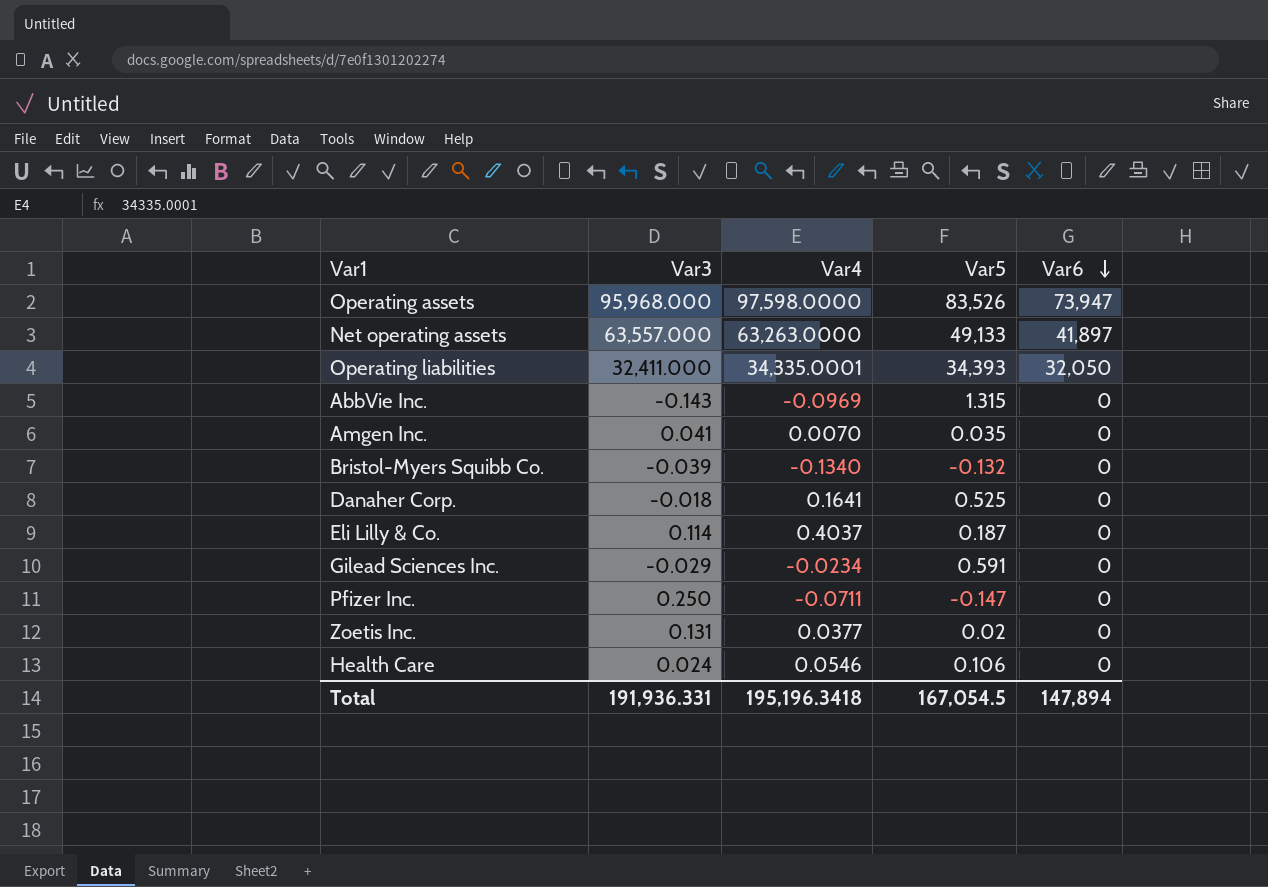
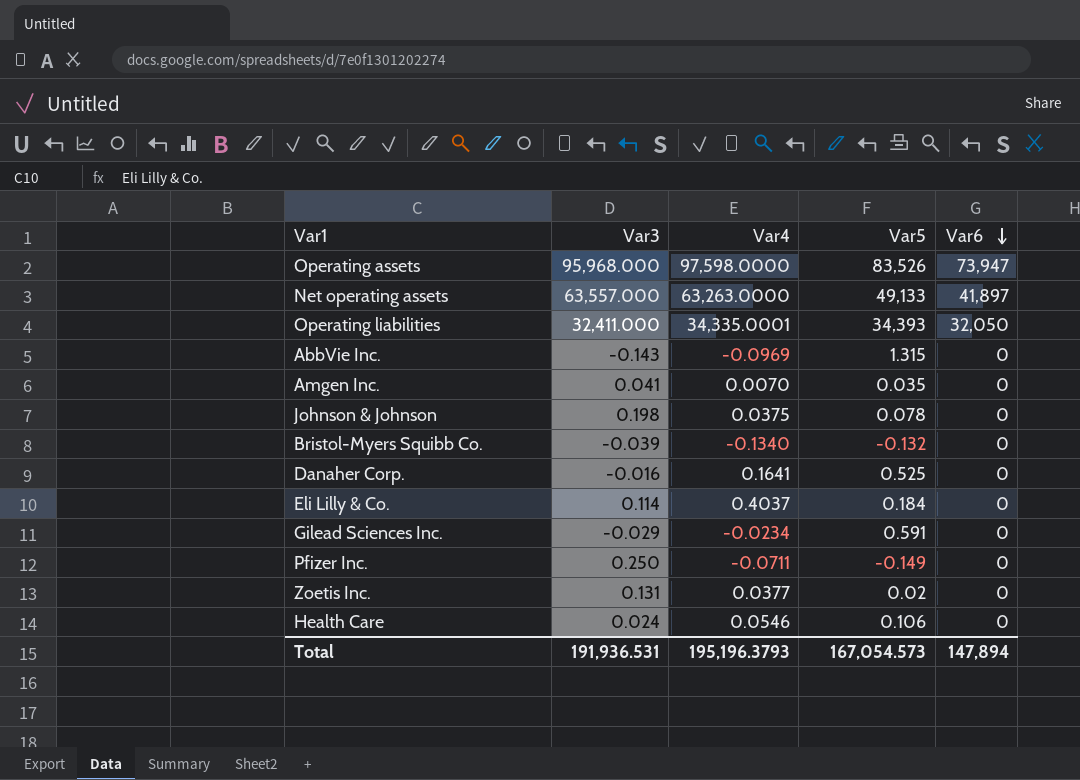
row Johnson & Johnson: none -> 0.198 | 0.0375 | 0.078 | 0
Danaher Corp. | Var3: -0.018 -> -0.016
Eli Lilly & Co. | Var5: 0.187 -> 0.184
Pfizer Inc. | Var5: -0.147 -> -0.149
Total | Var3: 191,936.331 -> 191,936.531
Total | Var4: 195,196.3418 -> 195,196.3793
Total | Var5: 167,054.5 -> 167,054.573

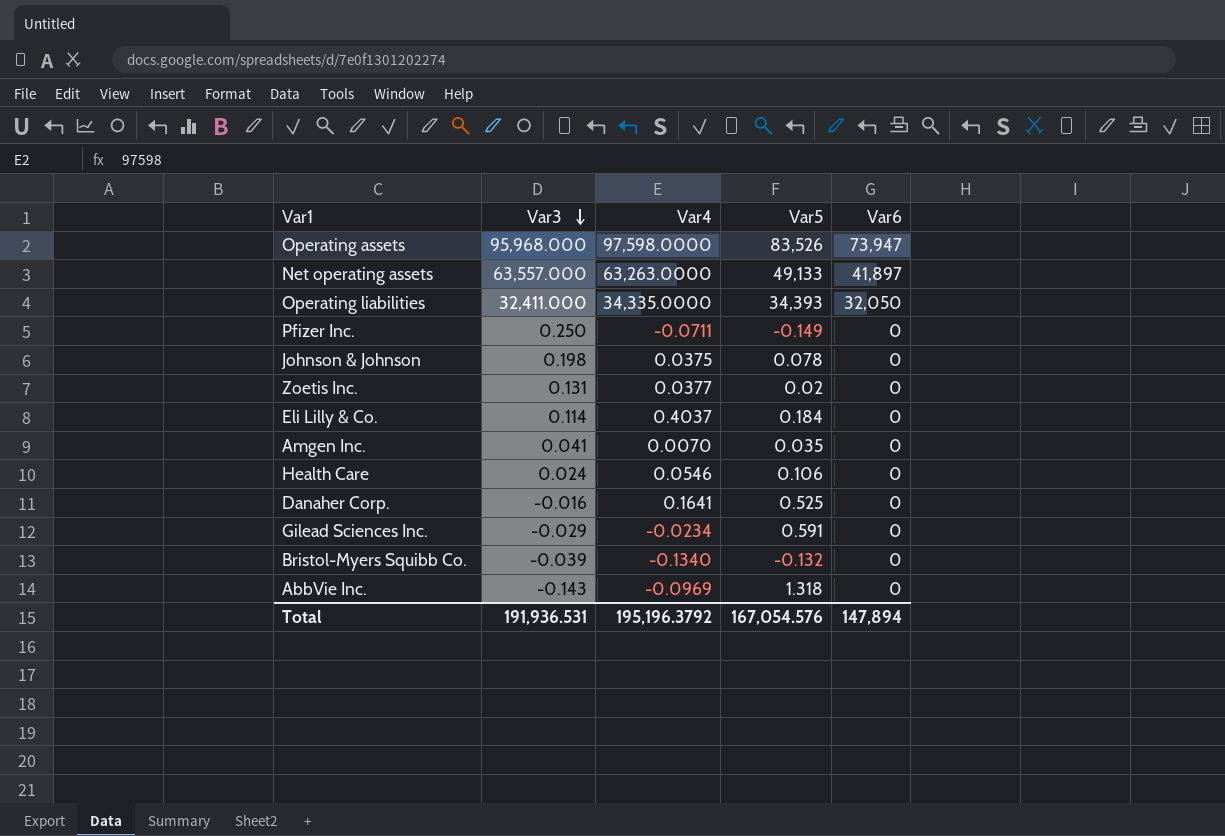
row order: Var6 descending -> Var3 descending
Operating liabilities | Var4: 34,335.0001 -> 34,335.0000
AbbVie Inc. | Var5: 1.315 -> 1.318
Total | Var4: 195,196.3793 -> 195,196.3792
Total | Var5: 167,054.573 -> 167,054.576

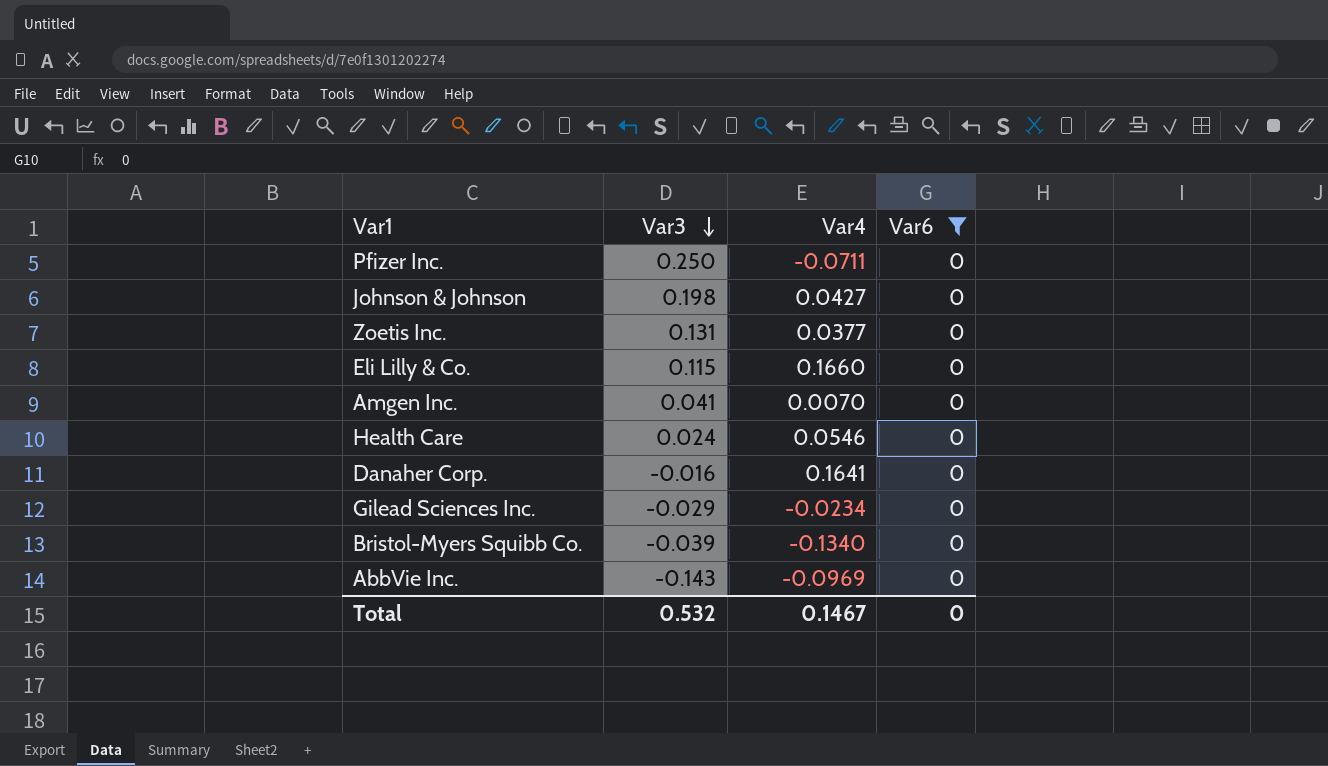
filter: none -> Var6 = 0
column Var5 | position: 4 -> none
Johnson & Johnson | Var4: 0.0375 -> 0.0427
Eli Lilly & Co. | Var3: 0.114 -> 0.115
Eli Lilly & Co. | Var4: 0.4037 -> 0.1660
Total | Var3: 191,936.531 -> 0.532
Total | Var4: 195,196.3792 -> 0.1467
Total | Var6: 147,894 -> 0

